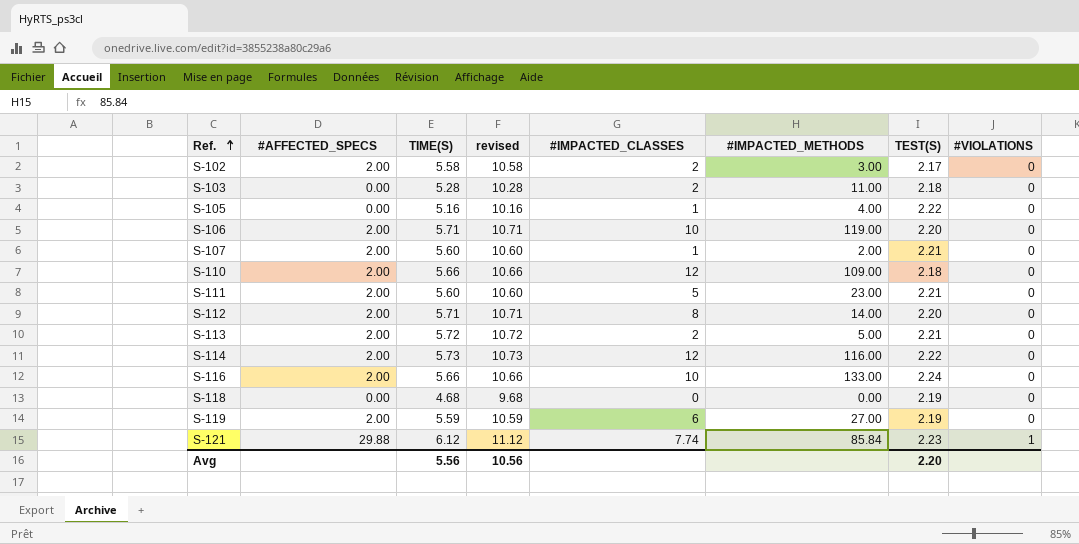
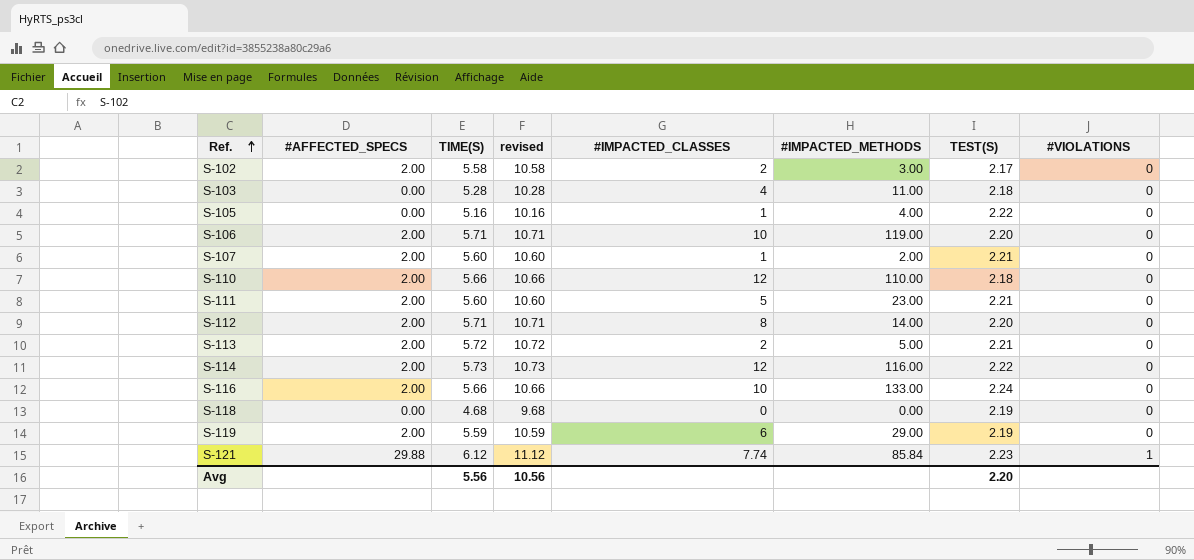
S-103 | #IMPACTED_CLASSES: 2 -> 4
S-110 | #IMPACTED_METHODS: 109.00 -> 110.00
S-119 | #IMPACTED_METHODS: 27.00 -> 29.00

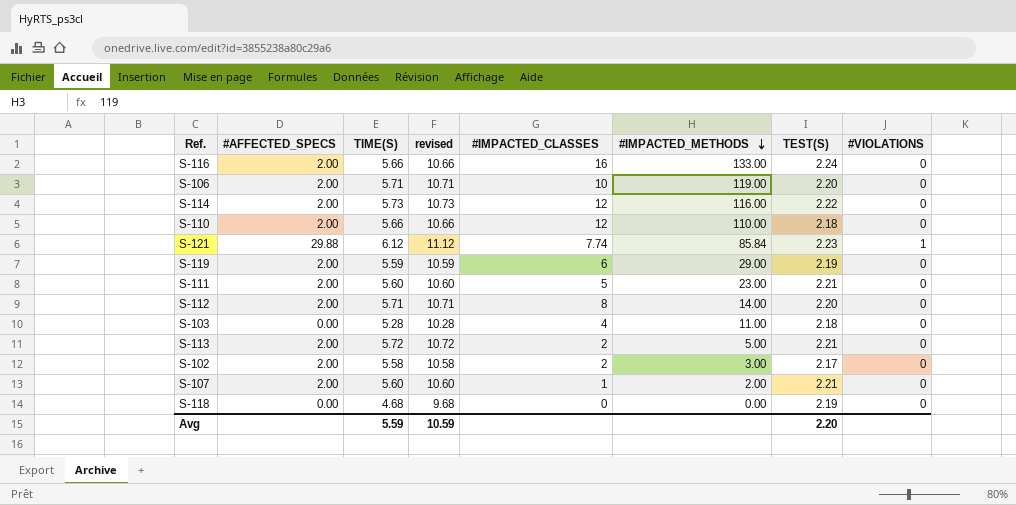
row order: Ref. ascending -> #IMPACTED_METHODS descending
row S-105: 0.00 | 5.16 | 10.16 | 1 | 4.00 | 2.22 | 0 -> none
S-116 | #IMPACTED_CLASSES: 10 -> 16
Avg | TIME(S): 5.56 -> 5.59
Avg | revised: 10.56 -> 10.59

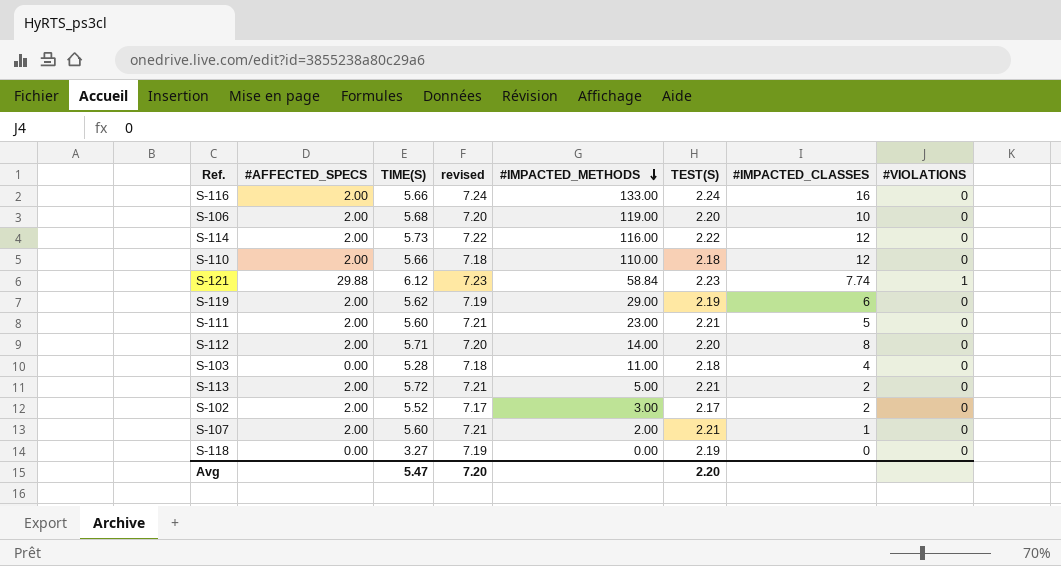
column revised | formula: [TIME(S)] + 5 -> [TEST(S)] + 5
column #IMPACTED_CLASSES | position: 5 -> 7
S-106 | TIME(S): 5.71 -> 5.68
S-121 | #IMPACTED_METHODS: 85.84 -> 58.84
S-119 | TIME(S): 5.59 -> 5.62
S-102 | TIME(S): 5.58 -> 5.52
S-118 | TIME(S): 4.68 -> 3.27
Avg | TIME(S): 5.59 -> 5.47
Avg | revised: 10.59 -> 7.20

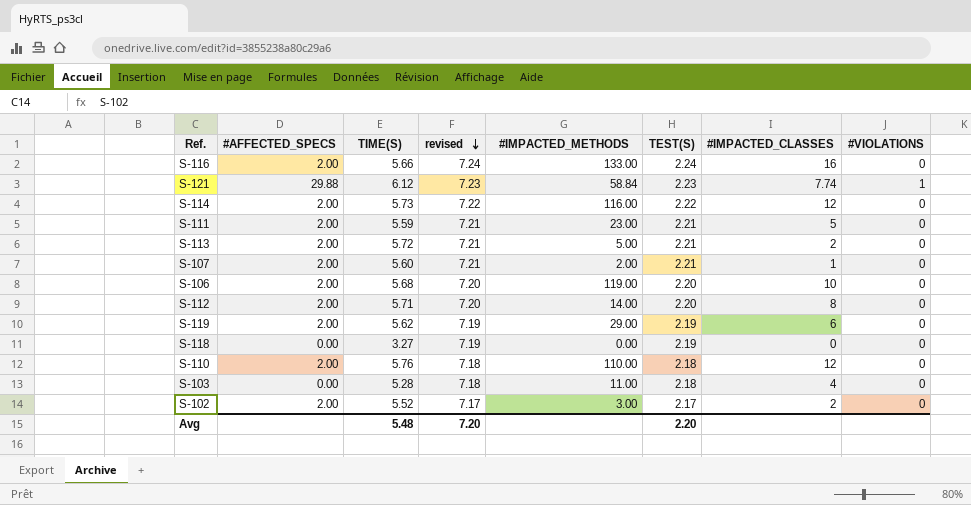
row order: #IMPACTED_METHODS descending -> revised descending
S-111 | TIME(S): 5.60 -> 5.59
S-110 | TIME(S): 5.66 -> 5.76
Avg | TIME(S): 5.47 -> 5.48

